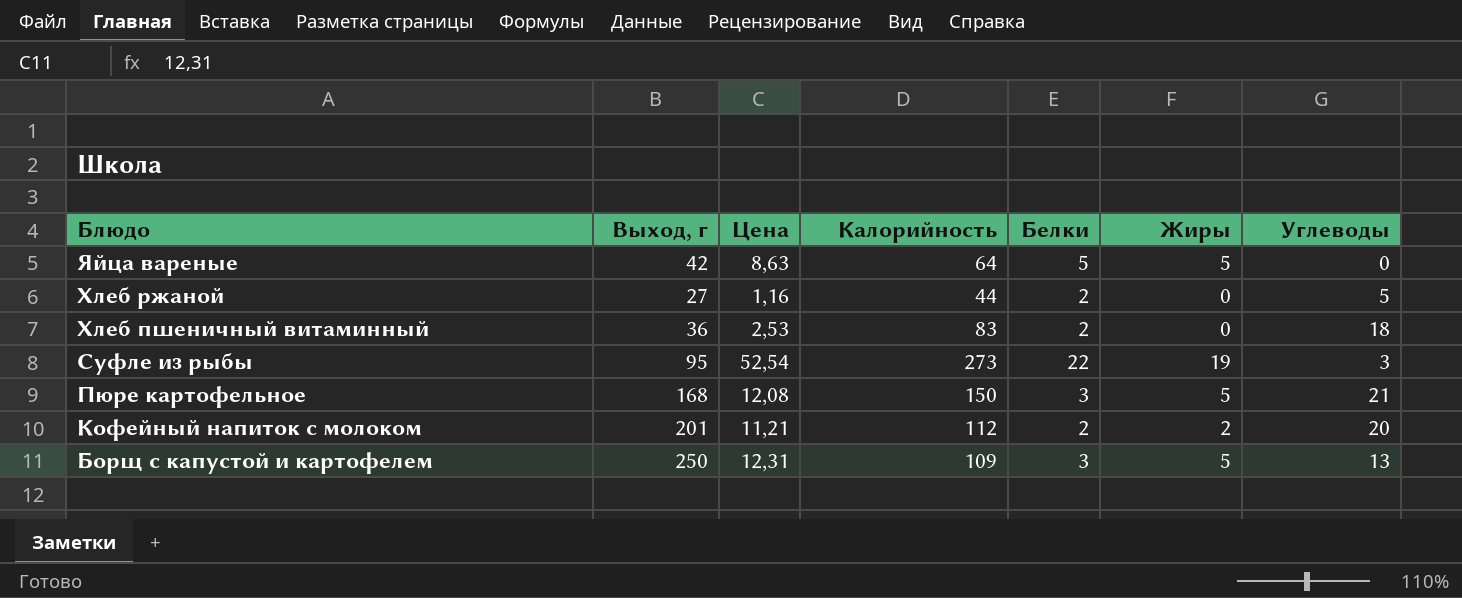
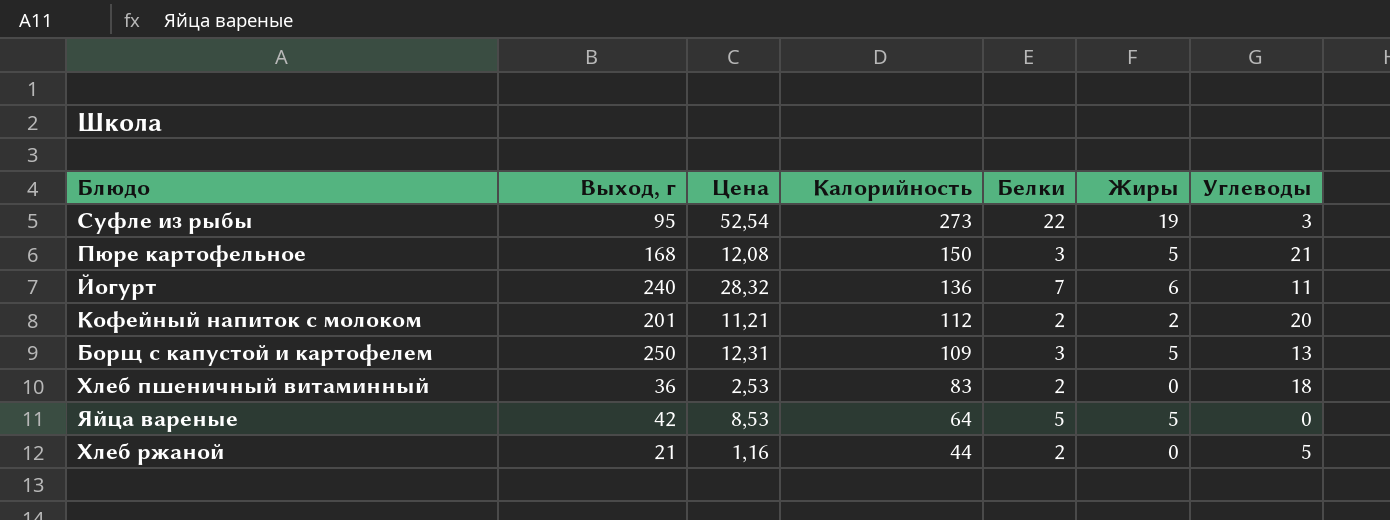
row order: Блюдо descending -> Калорийность descending
row Йогурт: none -> 240 | 28,32 | 136 | 7 | 6 | 11
Яйца вареные | Цена: 8,63 -> 8,53
Хлеб ржаной | Выход, г: 27 -> 21

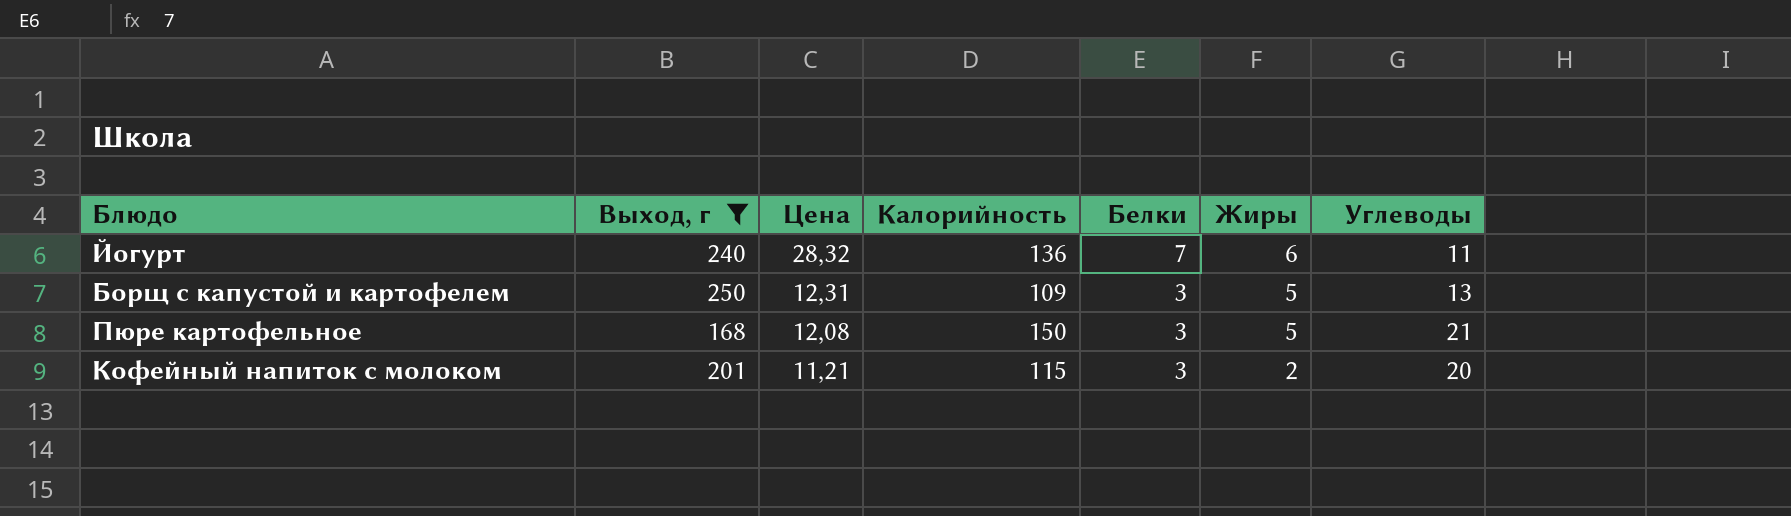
filter: none -> Выход, г >= 168
row order: Калорийность descending -> Цена descending
Кофейный напиток с молоком | Калорийность: 112 -> 115
Кофейный напиток с молоком | Белки: 2 -> 3

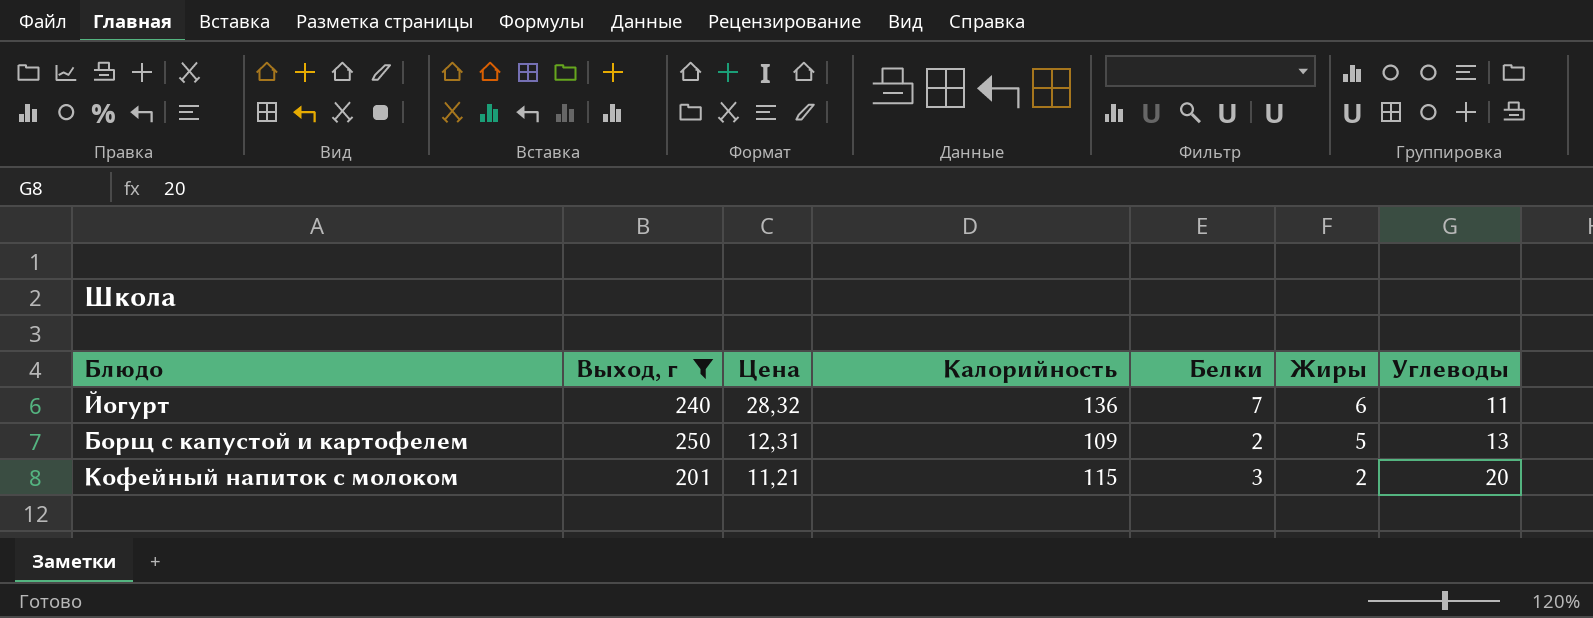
row Пюре картофельное: 168 | 12,08 | 150 | 3 | 5 | 21 -> none
Борщ с капустой и картофелем | Белки: 3 -> 2

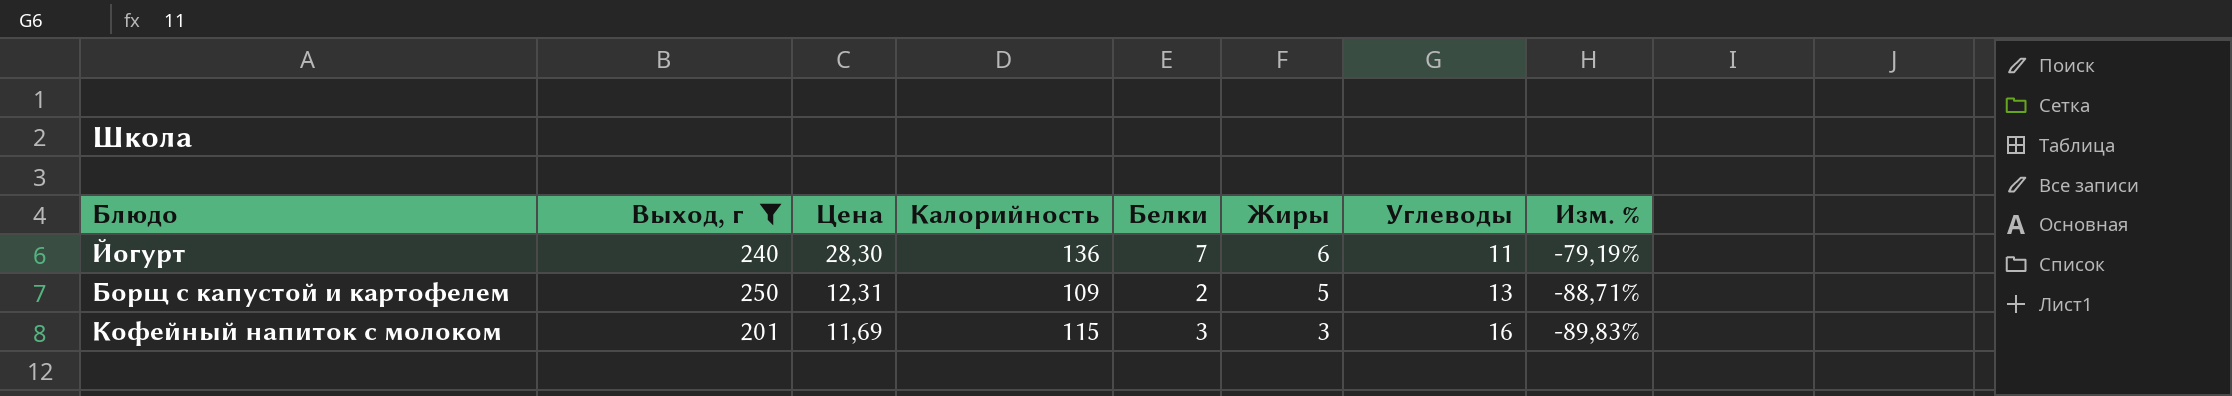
column Изм. % | formula: none -> ([Цена] - [Калорийность]) / [Калорийность]
Йогурт | Цена: 28,32 -> 28,30
Кофейный напиток с молоком | Цена: 11,21 -> 11,69
Кофейный напиток с молоком | Жиры: 2 -> 3
Кофейный напиток с молоком | Углеводы: 20 -> 16

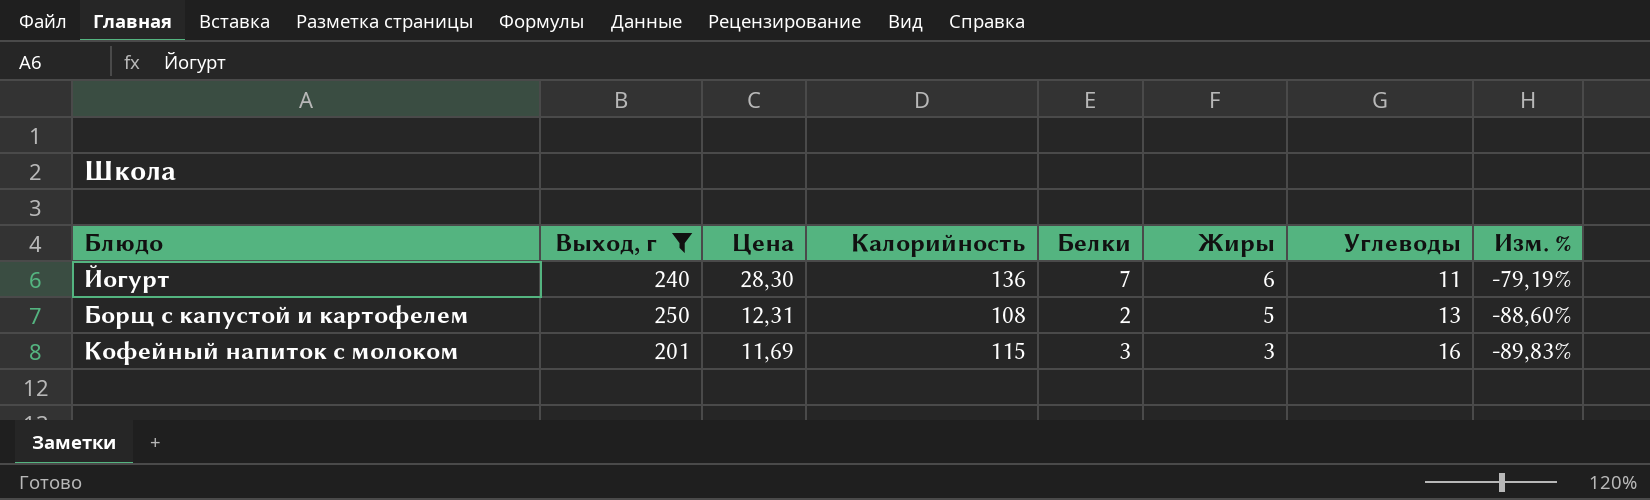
Борщ с капустой и картофелем | Калорийность: 109 -> 108
Борщ с капустой и картофелем | Изм. %: -88,71% -> -88,60%

